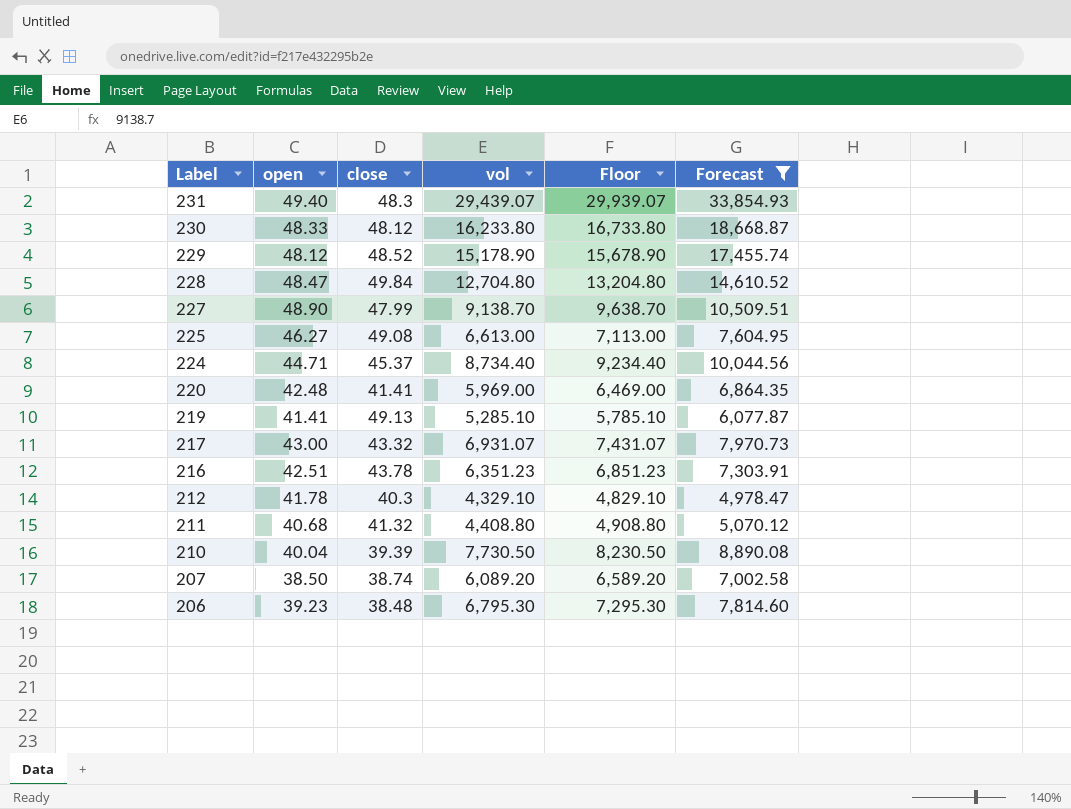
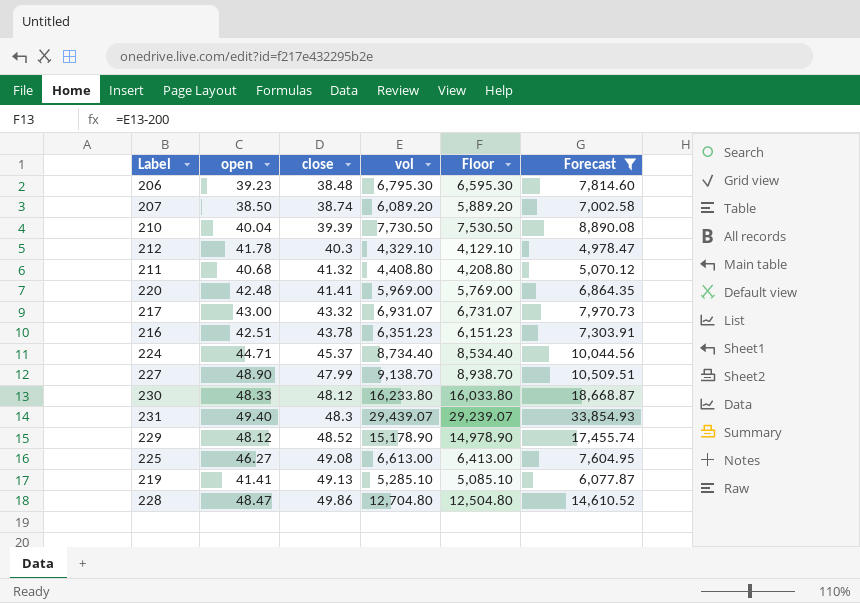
row order: Label descending -> close ascending
column Floor | formula: [vol] + 500 -> [vol] - 200
228 | close: 49.84 -> 49.86

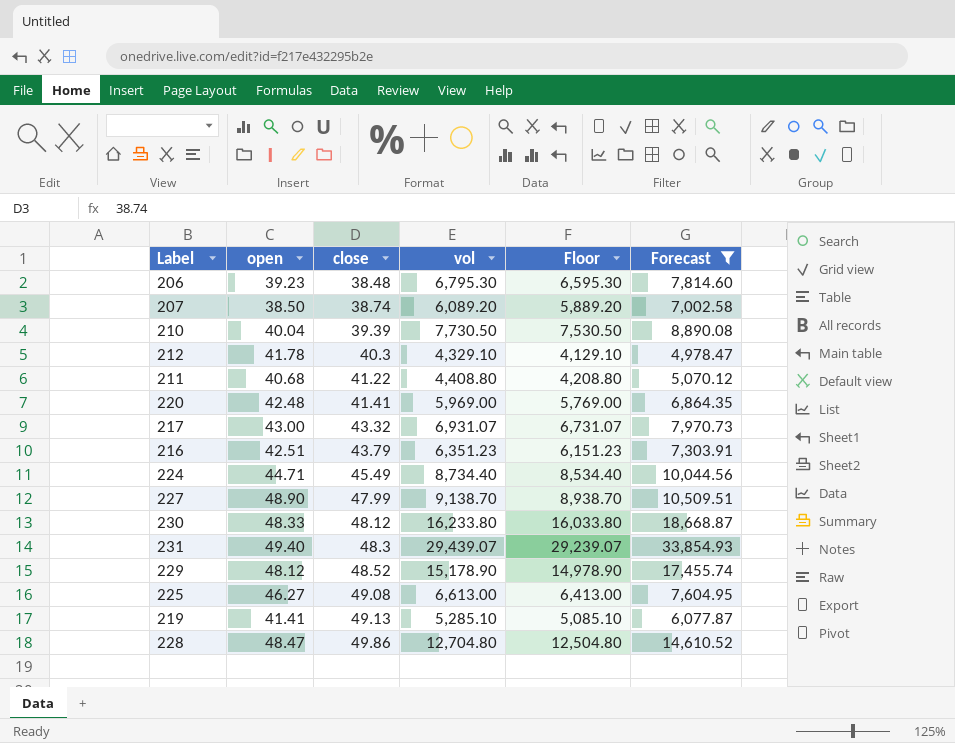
211 | close: 41.32 -> 41.22
216 | close: 43.78 -> 43.79
224 | close: 45.37 -> 45.49

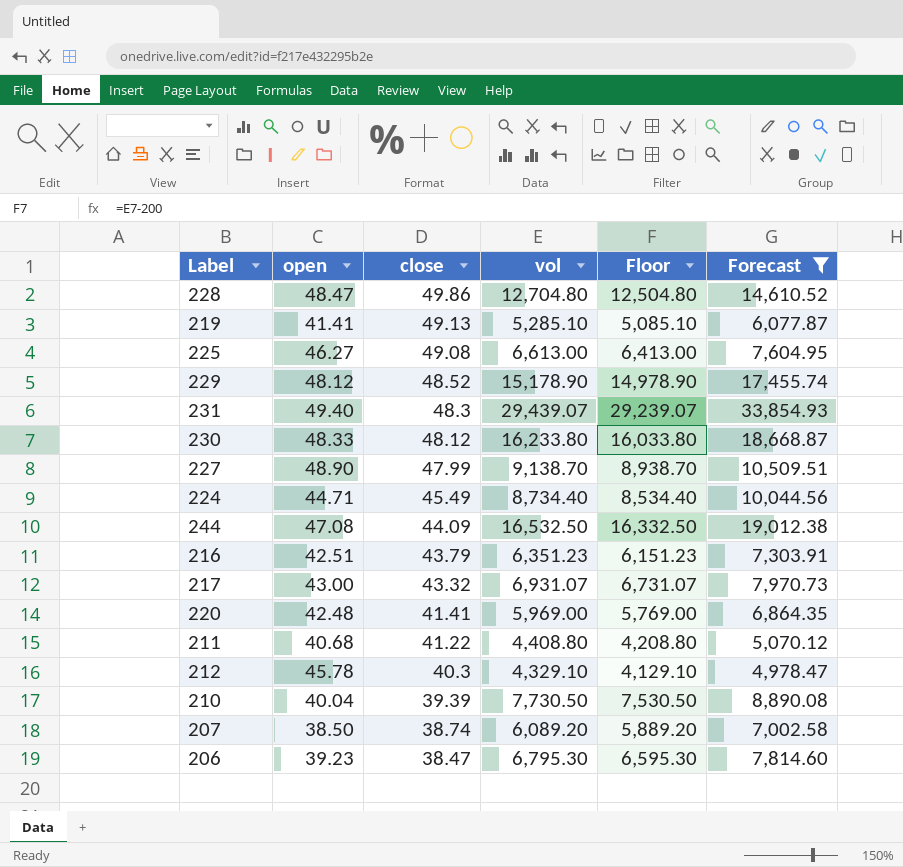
row order: close ascending -> close descending
row 244: none -> 47.08 | 44.09 | 16,532.50 | 16,332.50 | 19,012.38
212 | open: 41.78 -> 45.78
206 | close: 38.48 -> 38.47

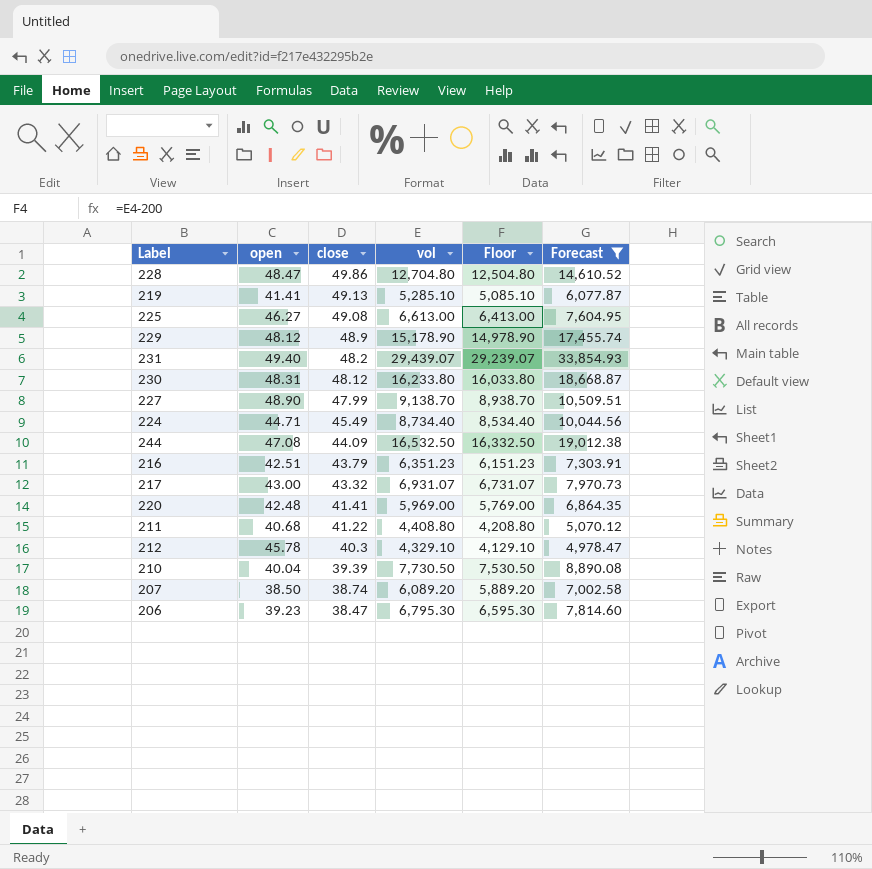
229 | close: 48.52 -> 48.9
231 | close: 48.3 -> 48.2
230 | open: 48.33 -> 48.31

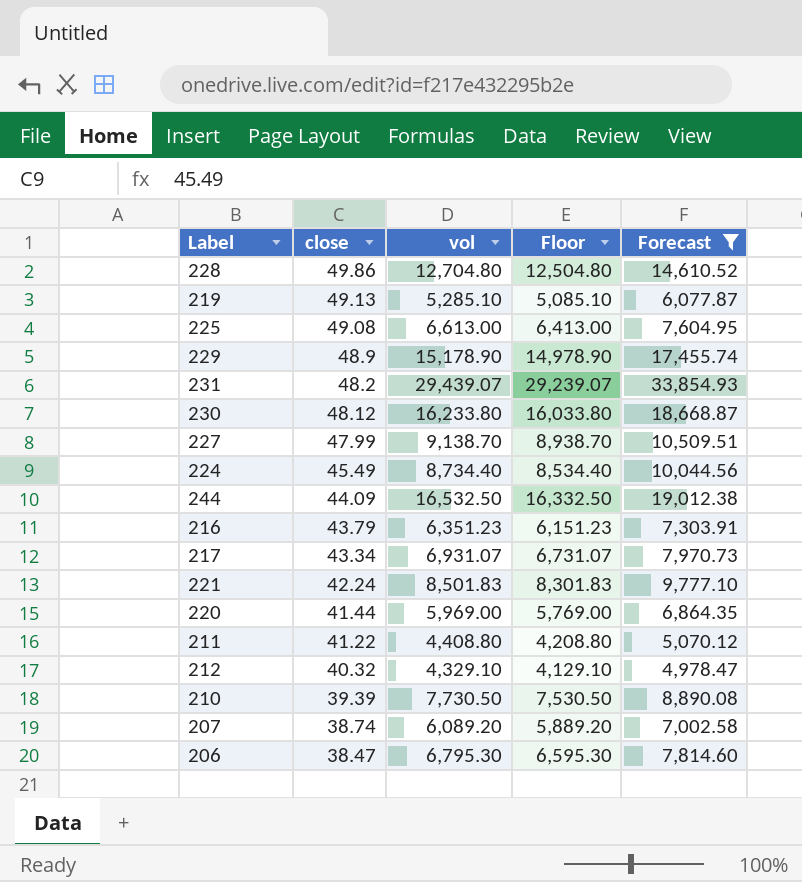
column open | position: 2 -> none
217 | close: 43.32 -> 43.34
row 221: none -> 42.24 | 8,501.83 | 8,301.83 | 9,777.10
220 | close: 41.41 -> 41.44
212 | close: 40.3 -> 40.32

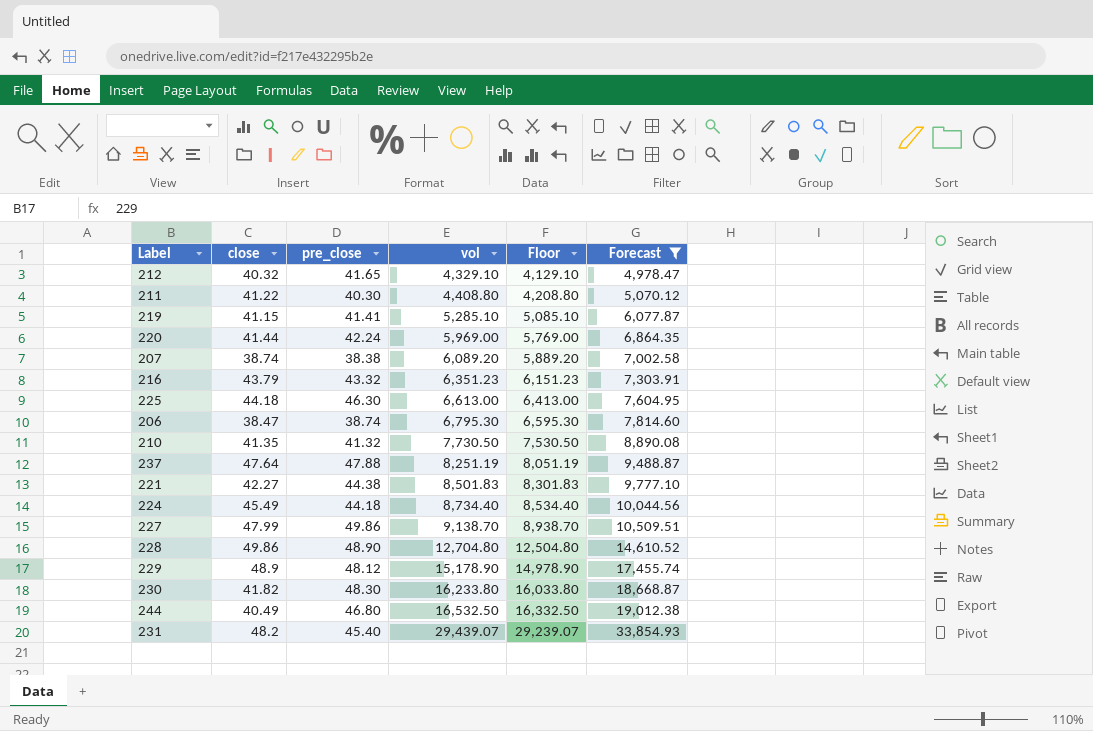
row order: close descending -> vol ascending
column pre_close | position: none -> 3
row 217: 43.34 | 6,931.07 | 6,731.07 | 7,970.73 -> none
219 | close: 49.13 -> 41.15
225 | close: 49.08 -> 44.18
210 | close: 39.39 -> 41.35
row 237: none -> 47.64 | 47.88 | 8,251.19 | 8,051.19 | 9,488.87
221 | close: 42.24 -> 42.27
230 | close: 48.12 -> 41.82
244 | close: 44.09 -> 40.49

